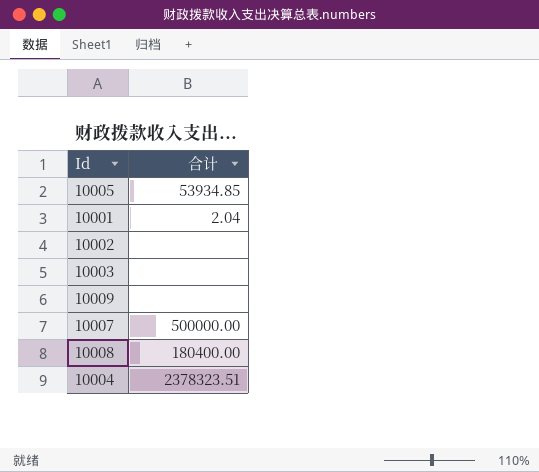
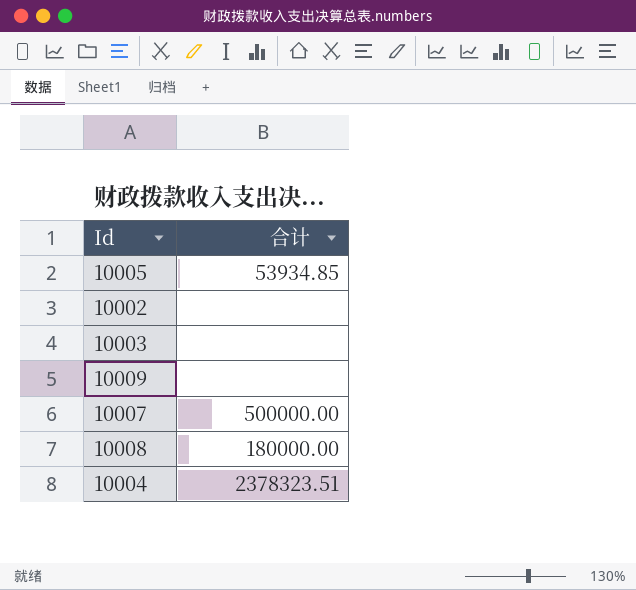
row 10001: 2.04 -> none
10008 | 合计: 180400.00 -> 180000.00

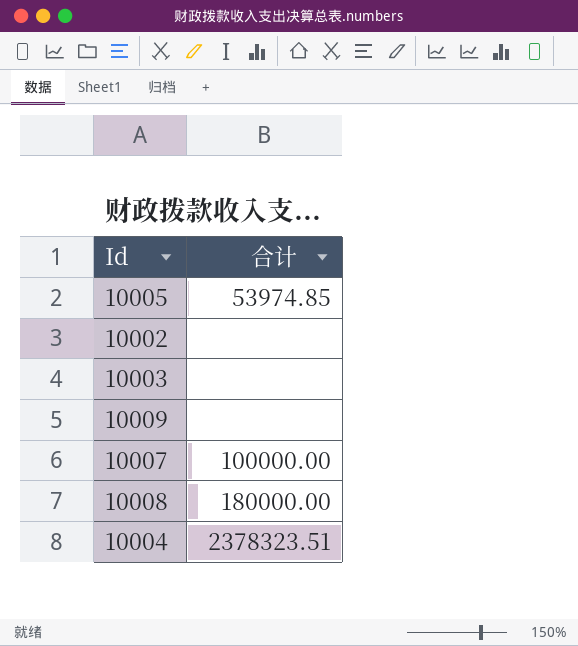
10005 | 合计: 53934.85 -> 53974.85
10007 | 合计: 500000.00 -> 100000.00

